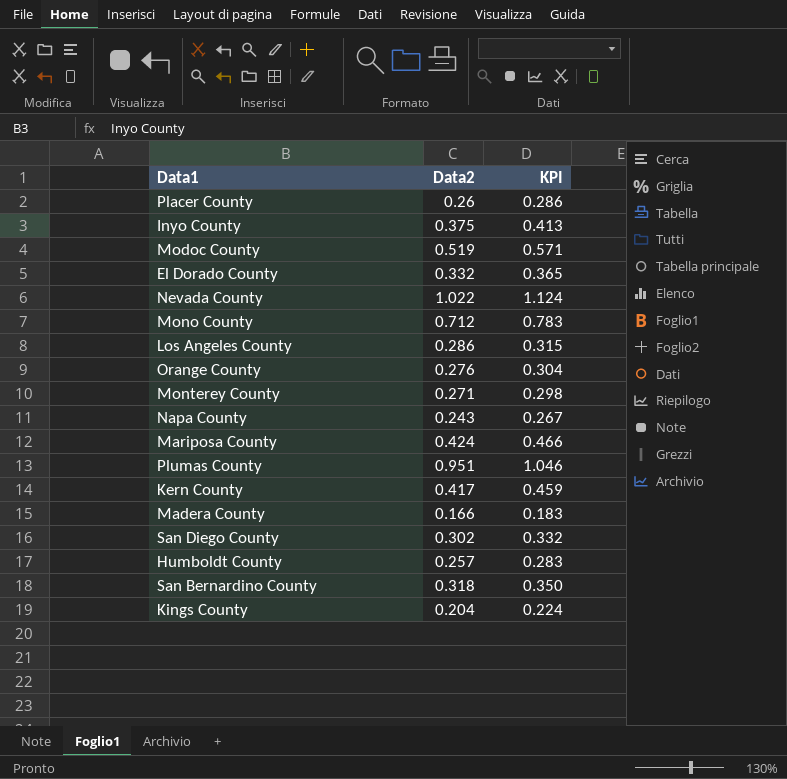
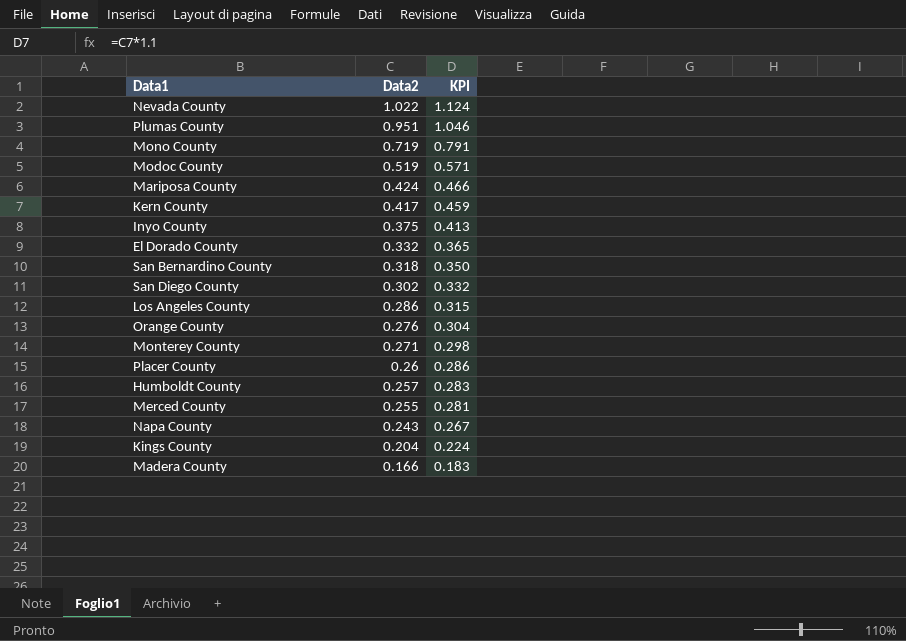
row order: none -> Data2 descending
Mono County | Data2: 0.712 -> 0.719
Mono County | KPI: 0.783 -> 0.791
row Merced County: none -> 0.255 | 0.281

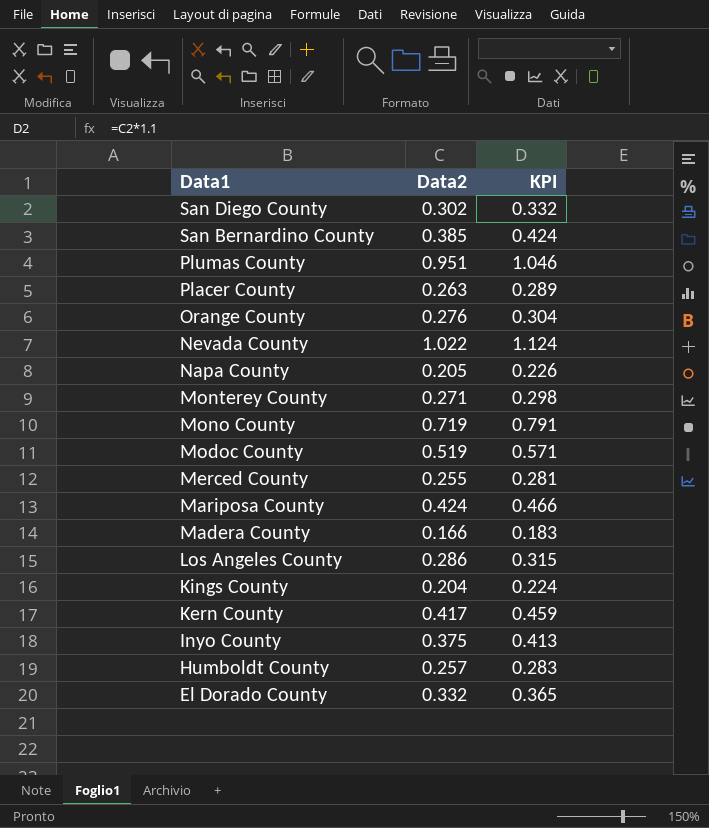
row order: Data2 descending -> Data1 descending
San Bernardino County | Data2: 0.318 -> 0.385
San Bernardino County | KPI: 0.350 -> 0.424
Placer County | Data2: 0.26 -> 0.263
Placer County | KPI: 0.286 -> 0.289
Napa County | Data2: 0.243 -> 0.205
Napa County | KPI: 0.267 -> 0.226

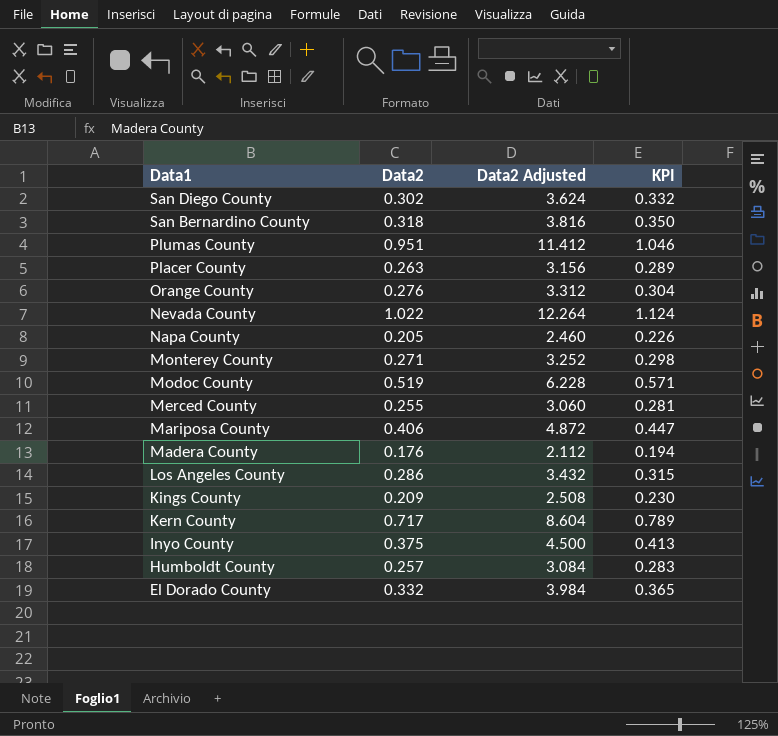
column Data2 Adjusted | formula: none -> [Data2] * 12
row Mono County: 0.719 | 0.791 -> none
San Bernardino County | Data2: 0.385 -> 0.318
San Bernardino County | KPI: 0.424 -> 0.350
Mariposa County | Data2: 0.424 -> 0.406
Mariposa County | KPI: 0.466 -> 0.447
Madera County | Data2: 0.166 -> 0.176
Madera County | KPI: 0.183 -> 0.194
Kings County | Data2: 0.204 -> 0.209
Kings County | KPI: 0.224 -> 0.230
Kern County | Data2: 0.417 -> 0.717
Kern County | KPI: 0.459 -> 0.789

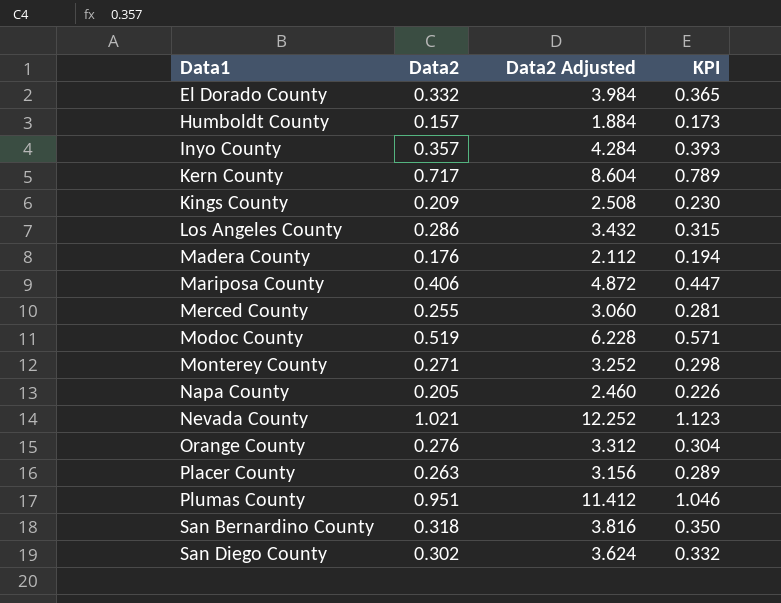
row order: Data1 descending -> Data1 ascending
Humboldt County | Data2: 0.257 -> 0.157
Humboldt County | Data2 Adjusted: 3.084 -> 1.884
Humboldt County | KPI: 0.283 -> 0.173
Inyo County | Data2: 0.375 -> 0.357
Inyo County | Data2 Adjusted: 4.500 -> 4.284
Inyo County | KPI: 0.413 -> 0.393
Nevada County | Data2: 1.022 -> 1.021
Nevada County | Data2 Adjusted: 12.264 -> 12.252
Nevada County | KPI: 1.124 -> 1.123

